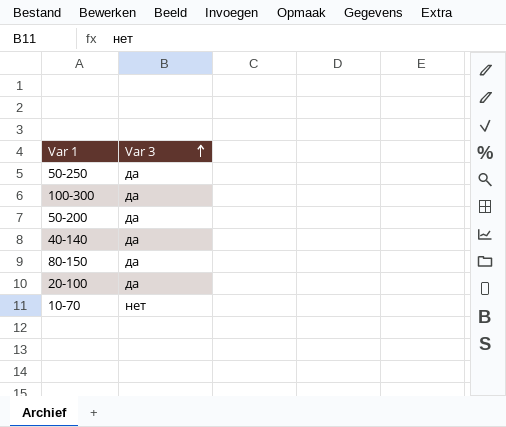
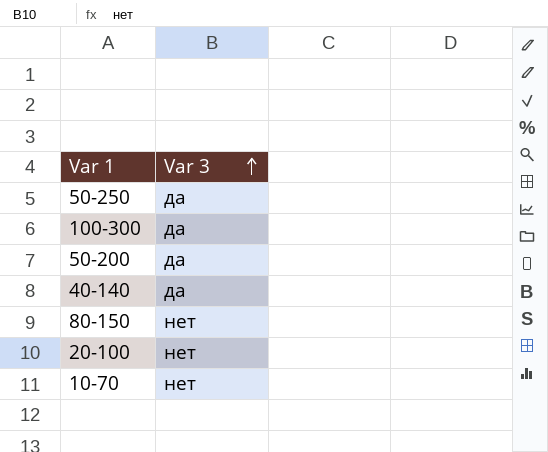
80-150 | Var 3: да -> нет
20-100 | Var 3: да -> нет

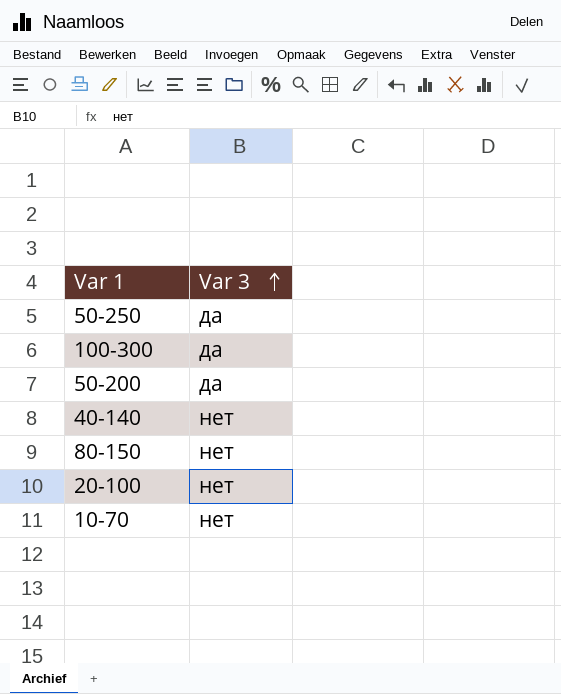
40-140 | Var 3: да -> нет

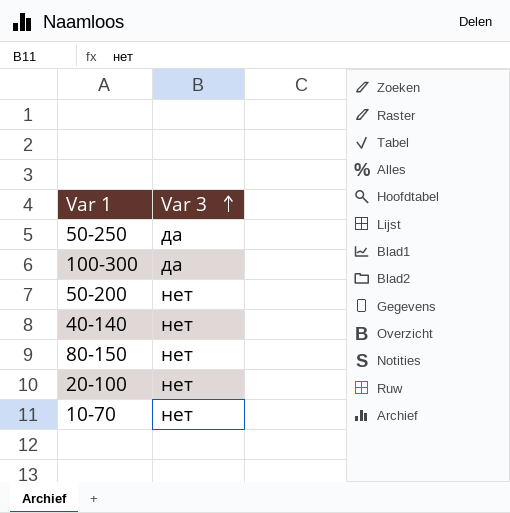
50-200 | Var 3: да -> нет

